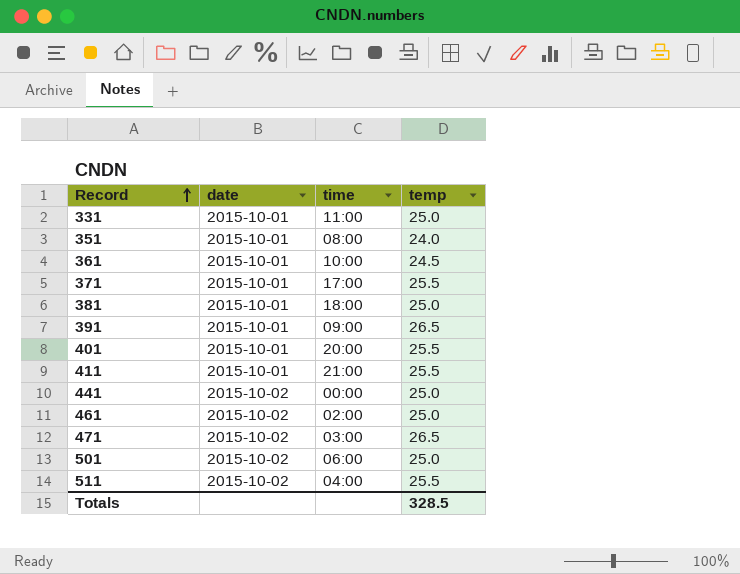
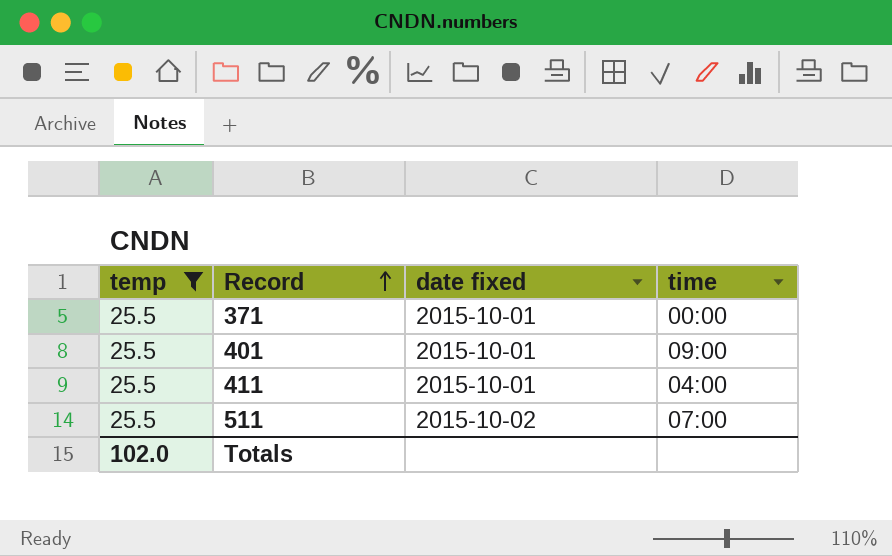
filter: none -> temp = 25.5
column temp | position: 4 -> 1
column name: date -> date fixed
371 | time: 17:00 -> 00:00
401 | time: 20:00 -> 09:00
411 | time: 21:00 -> 04:00
511 | time: 04:00 -> 07:00
Totals | temp: 328.5 -> 102.0

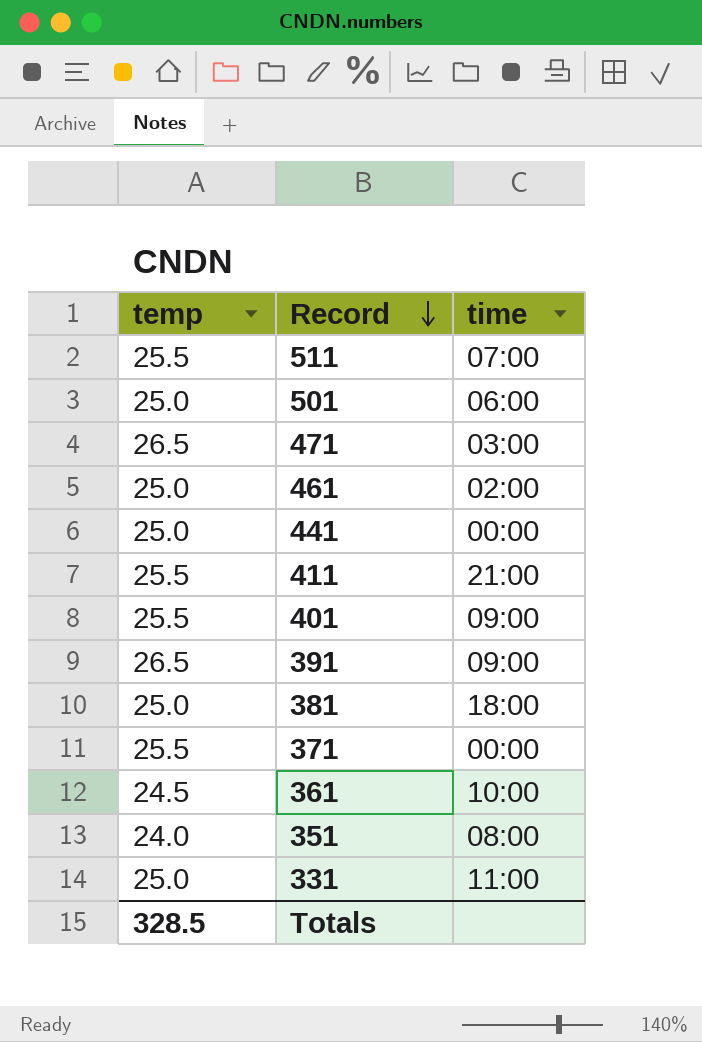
filter: temp = 25.5 -> none
row order: Record ascending -> Record descending
column date fixed | position: 3 -> none
411 | time: 04:00 -> 21:00
Totals | temp: 102.0 -> 328.5

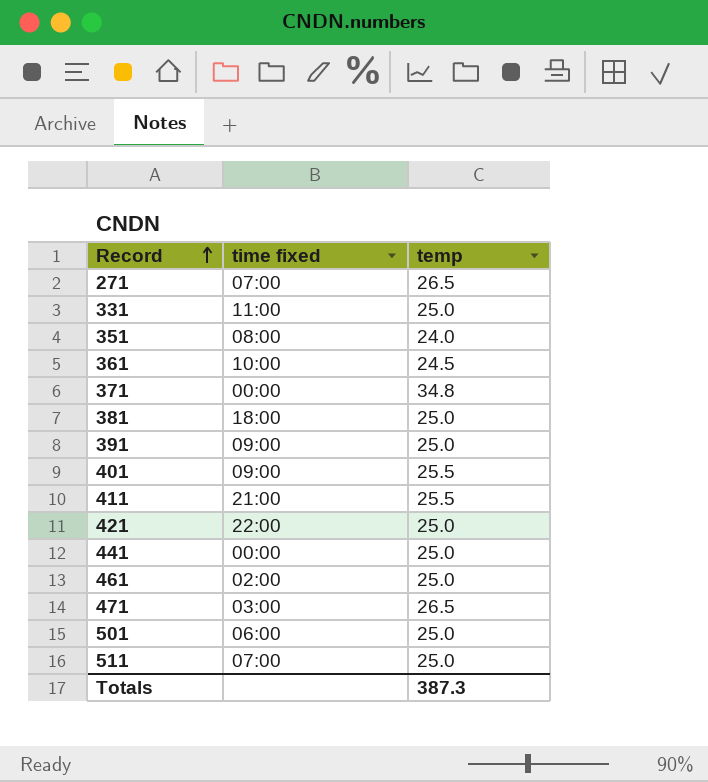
row order: Record descending -> Record ascending
column name: time -> time fixed
column temp | position: 1 -> 3
row 271: none -> 07:00 | 26.5
371 | temp: 25.5 -> 34.8
391 | temp: 26.5 -> 25.0
row 421: none -> 22:00 | 25.0
511 | temp: 25.5 -> 25.0
Totals | temp: 328.5 -> 387.3

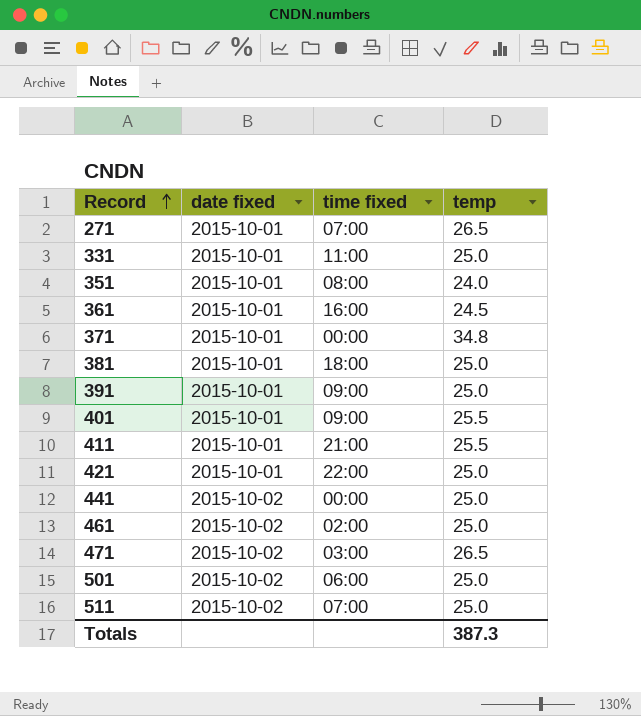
column date fixed | position: none -> 2
361 | time fixed: 10:00 -> 16:00

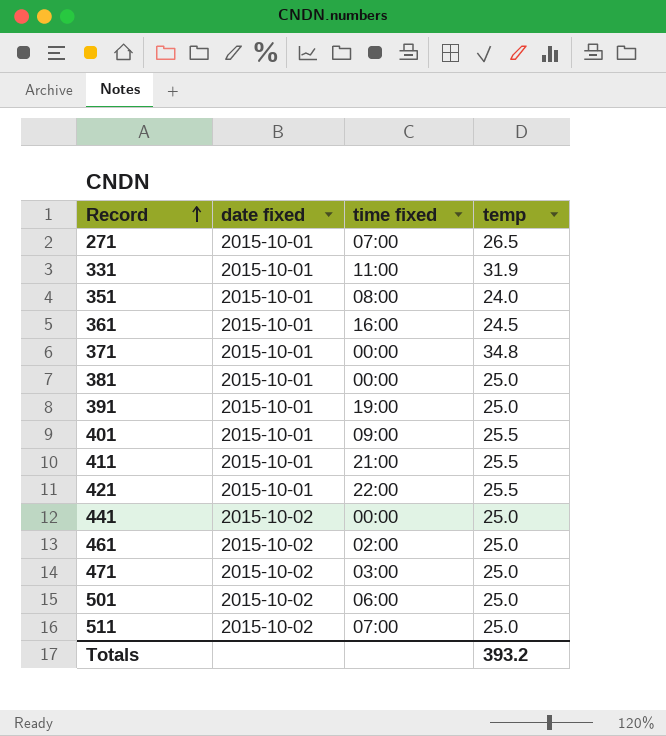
331 | temp: 25.0 -> 31.9
381 | time fixed: 18:00 -> 00:00
391 | time fixed: 09:00 -> 19:00
421 | temp: 25.0 -> 25.5
471 | temp: 26.5 -> 25.0
Totals | temp: 387.3 -> 393.2

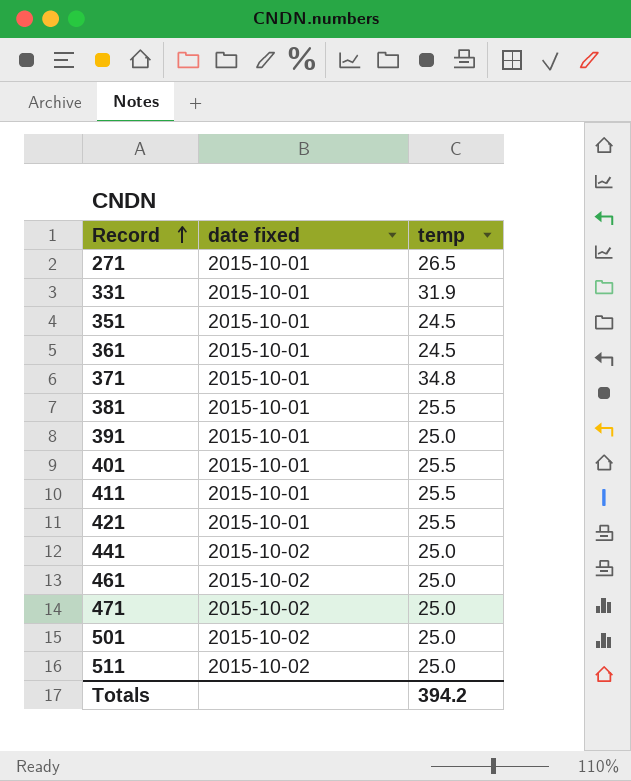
column time fixed | position: 3 -> none
351 | temp: 24.0 -> 24.5
381 | temp: 25.0 -> 25.5
Totals | temp: 393.2 -> 394.2

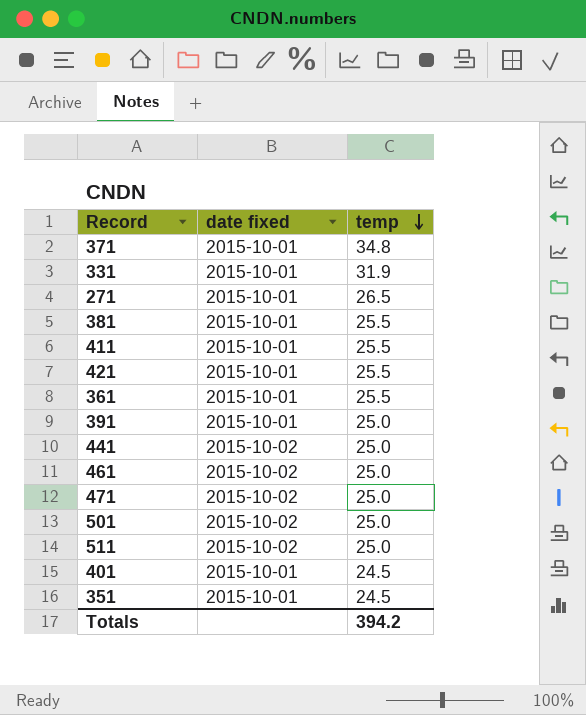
row order: Record ascending -> temp descending
361 | temp: 24.5 -> 25.5
401 | temp: 25.5 -> 24.5

